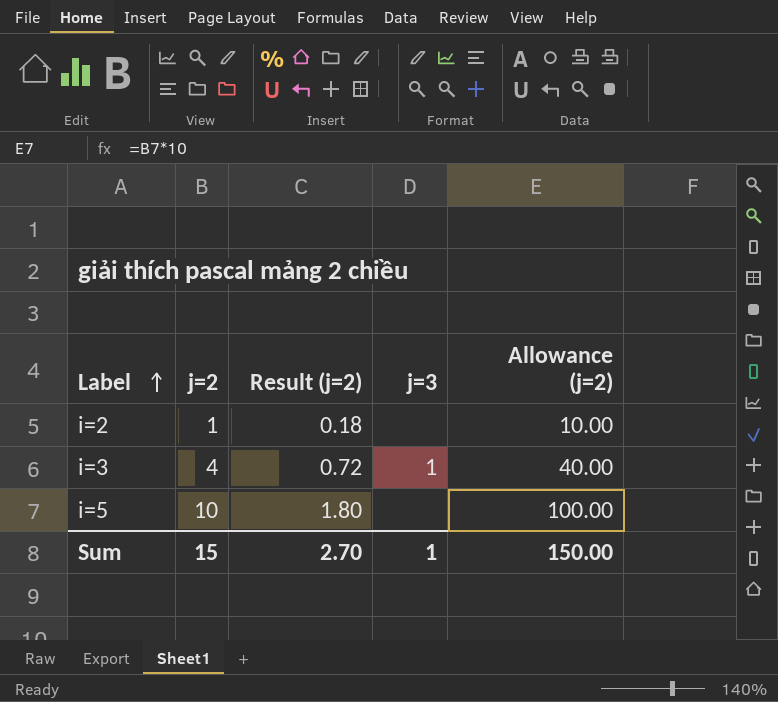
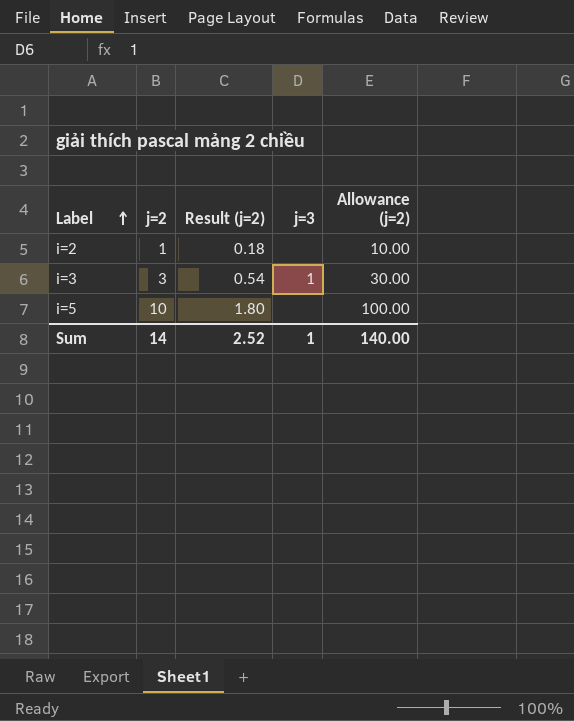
i=3 | j=2: 4 -> 3
i=3 | Result (j=2): 0.72 -> 0.54
i=3 | Allowance (j=2): 40.00 -> 30.00
Sum | j=2: 15 -> 14
Sum | Result (j=2): 2.70 -> 2.52
Sum | Allowance (j=2): 150.00 -> 140.00

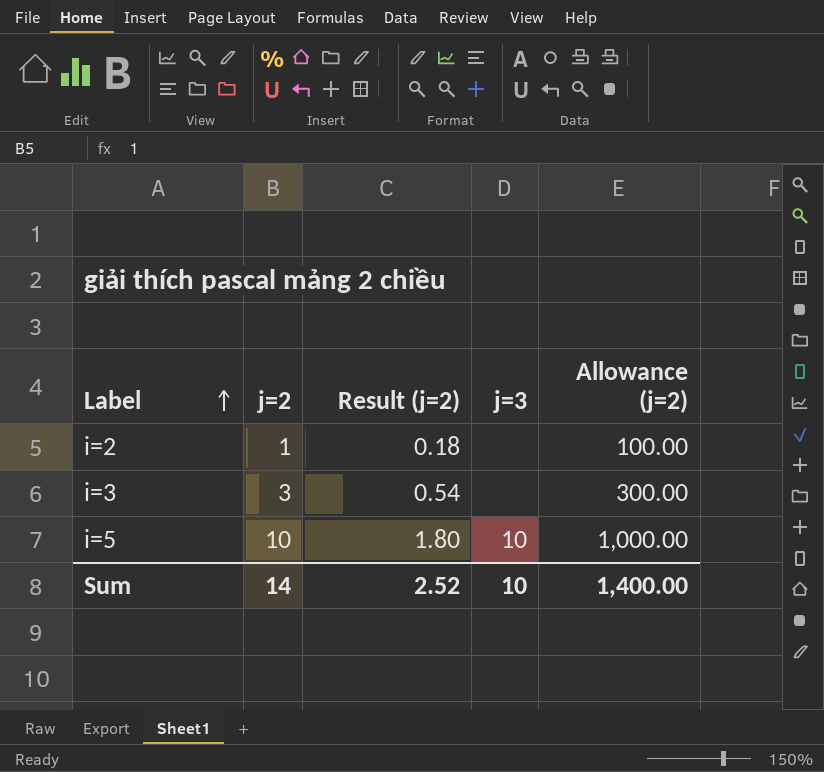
column Allowance (j=2) | formula: [j=2] * 10 -> [j=2] * 100
i=3 | j=3: 1 -> none
i=5 | j=3: none -> 10
Sum | j=3: 1 -> 10
Sum | Allowance (j=2): 140.00 -> 1,400.00

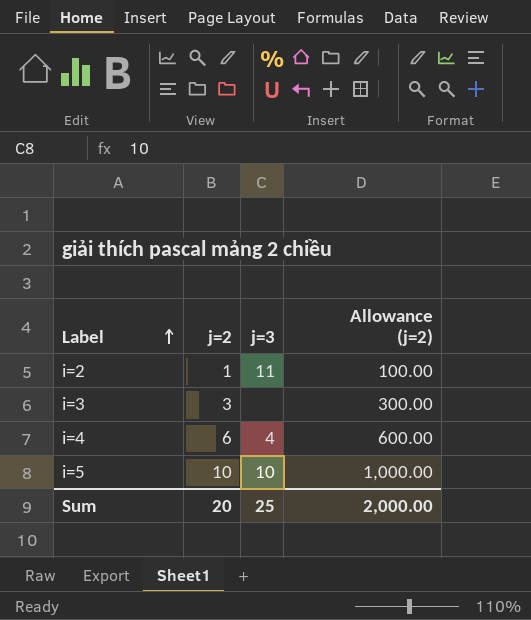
column Result (j=2) | formula: [j=2] * 0.18 -> none
i=2 | j=3: none -> 11
row i=4: none -> 6 | 4 | 600.00
Sum | j=2: 14 -> 20
Sum | j=3: 10 -> 25
Sum | Allowance (j=2): 1,400.00 -> 2,000.00

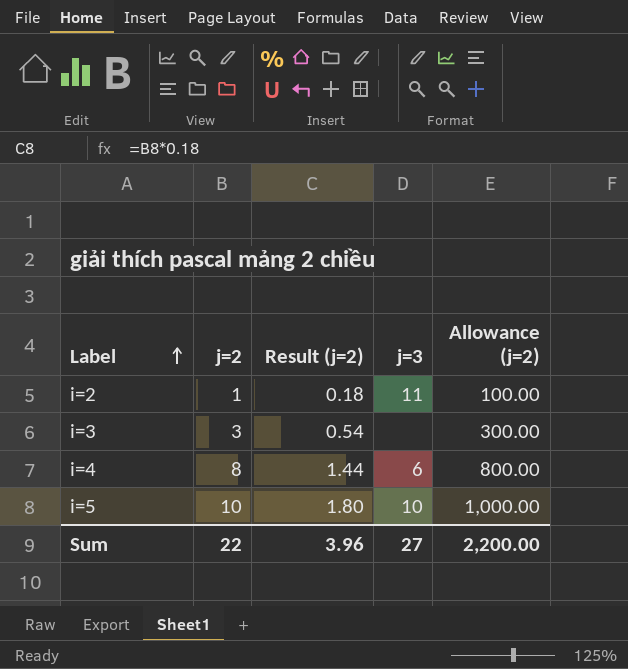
column Result (j=2) | formula: none -> [j=2] * 0.18
i=4 | j=2: 6 -> 8
i=4 | j=3: 4 -> 6
i=4 | Allowance (j=2): 600.00 -> 800.00
Sum | j=2: 20 -> 22
Sum | j=3: 25 -> 27
Sum | Allowance (j=2): 2,000.00 -> 2,200.00

